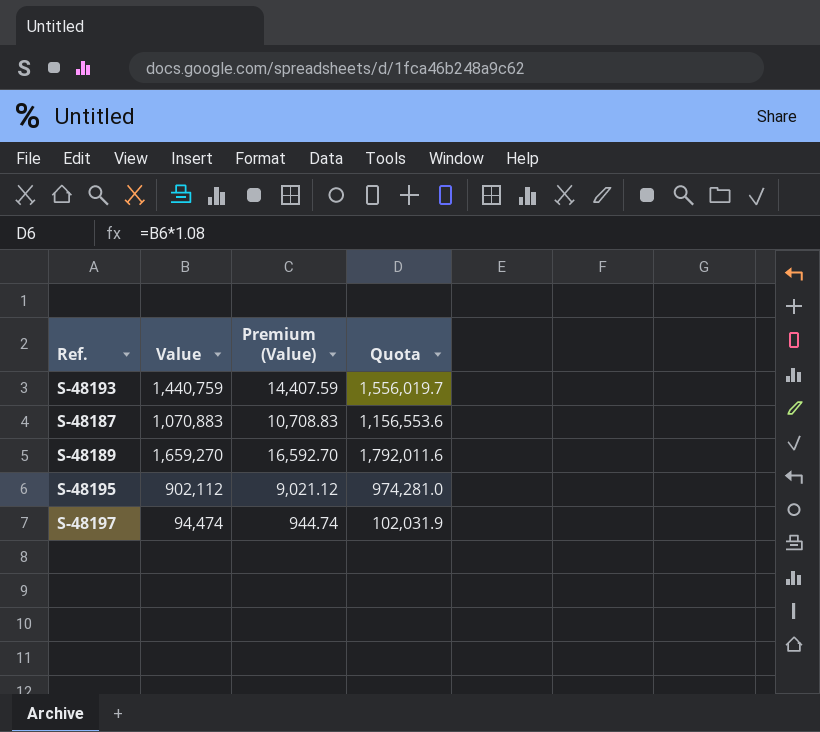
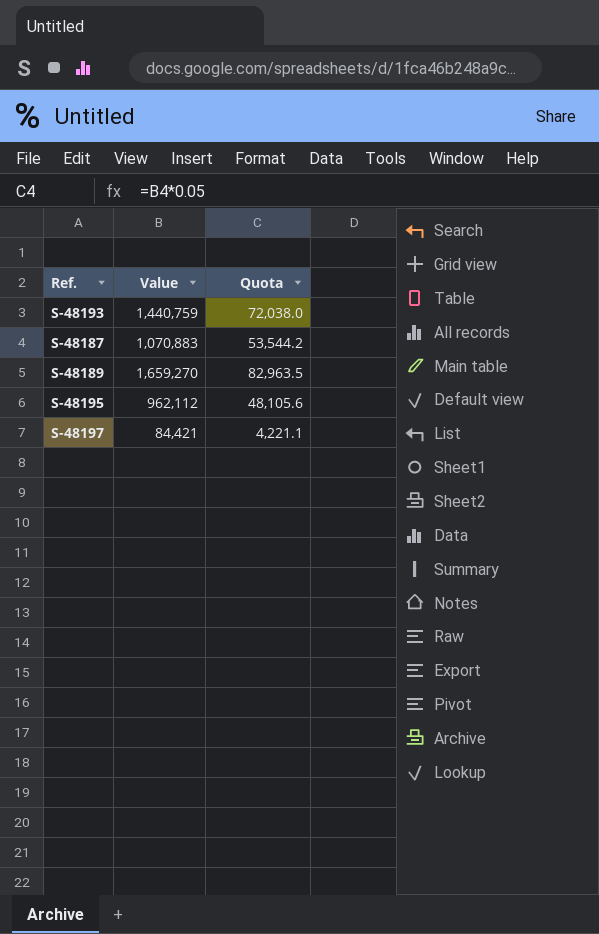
column Premium (Value) | formula: [Value] * 0.01 -> none
column Quota | formula: [Value] * 1.08 -> [Value] * 0.05
S-48195 | Value: 902,112 -> 962,112
S-48197 | Value: 94,474 -> 84,421

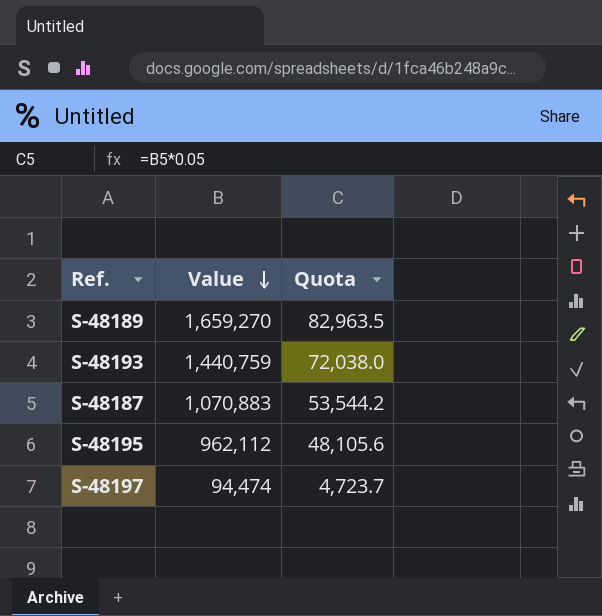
row order: none -> Value descending
S-48197 | Value: 84,421 -> 94,474
S-48197 | Quota: 4,221.1 -> 4,723.7

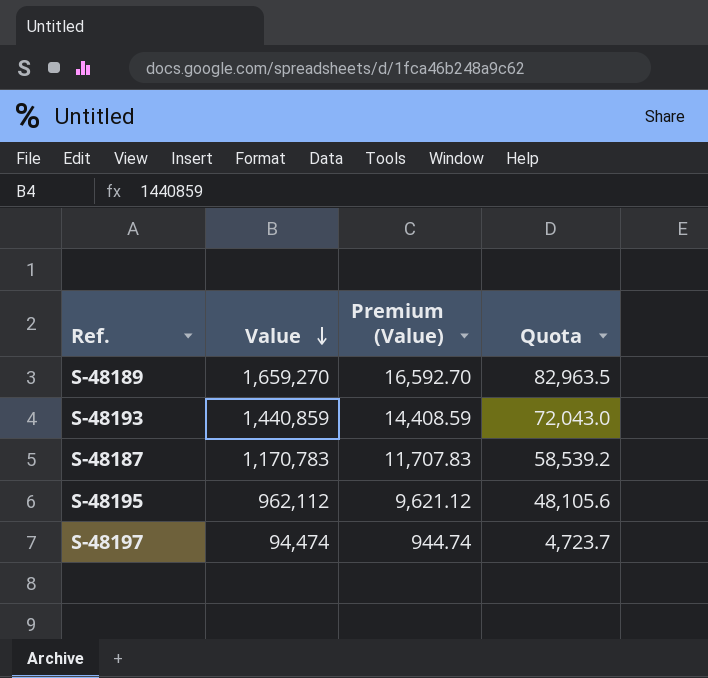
column Premium (Value) | formula: none -> [Value] * 0.01
S-48193 | Value: 1,440,759 -> 1,440,859
S-48193 | Quota: 72,038.0 -> 72,043.0
S-48187 | Value: 1,070,883 -> 1,170,783
S-48187 | Quota: 53,544.2 -> 58,539.2

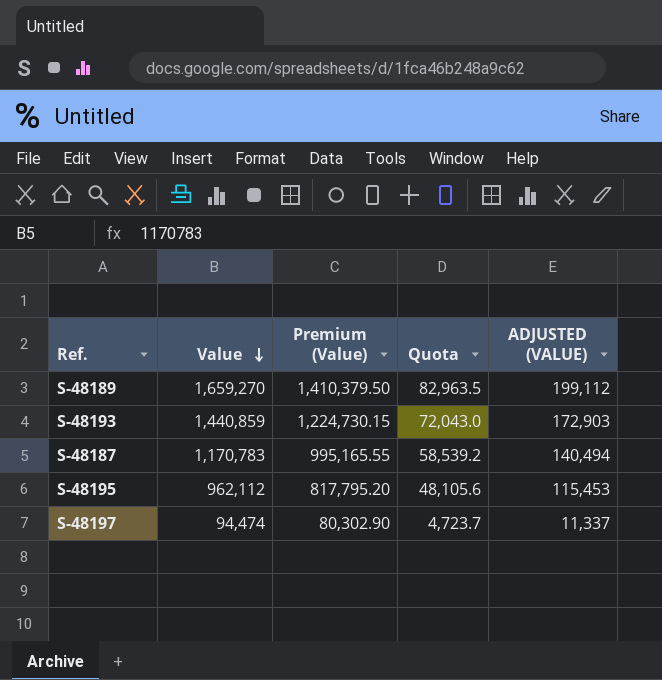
column Premium (Value) | formula: [Value] * 0.01 -> [Value] * 0.85
column ADJUSTED (VALUE) | formula: none -> [Value] * 0.12

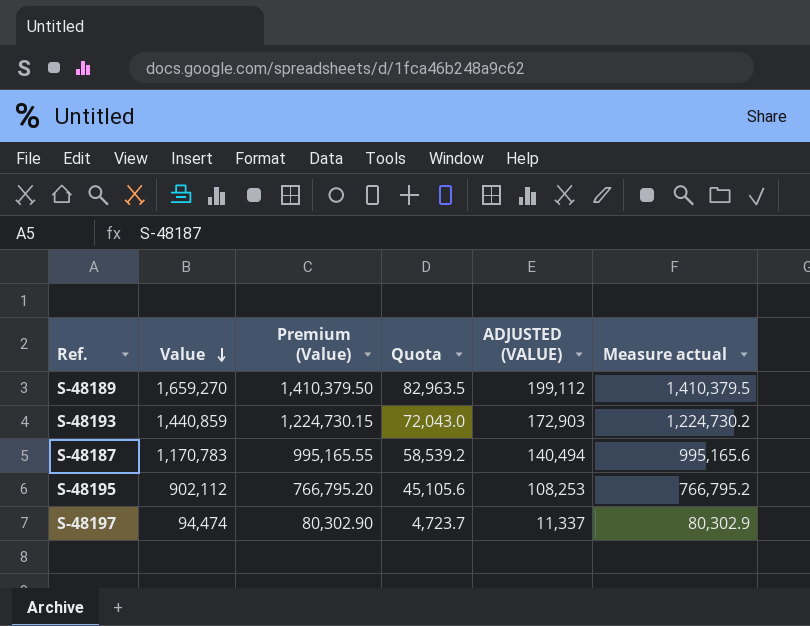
column Measure actual | formula: none -> [Value] * 0.85
S-48195 | Value: 962,112 -> 902,112
S-48195 | Premium (Value): 817,795.20 -> 766,795.20
S-48195 | Quota: 48,105.6 -> 45,105.6
S-48195 | ADJUSTED (VALUE): 115,453 -> 108,253

